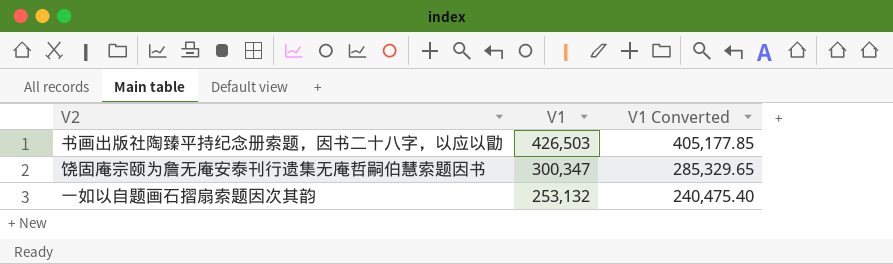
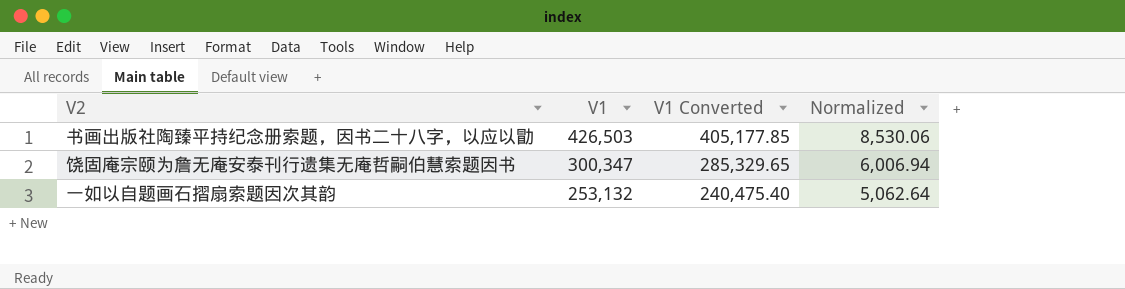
column Normalized | formula: none -> [V1] * 0.02

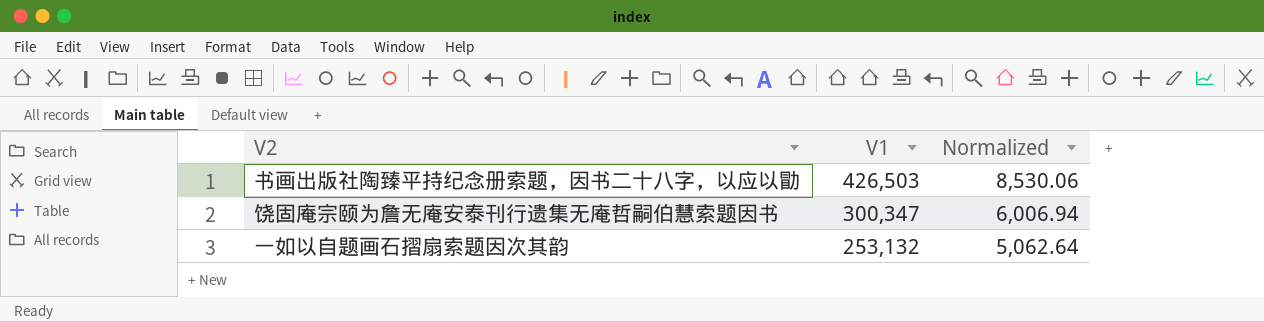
column V1 Converted | formula: [V1] * 0.95 -> none

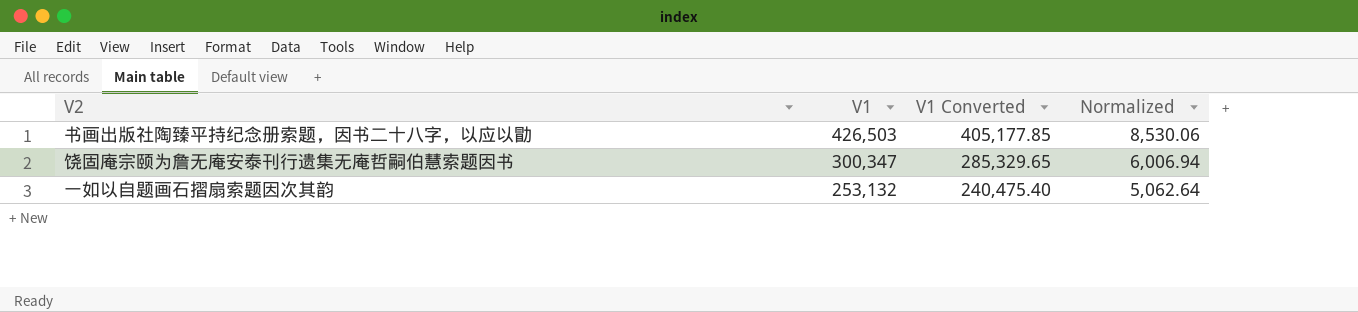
column V1 Converted | formula: none -> [V1] * 0.95

